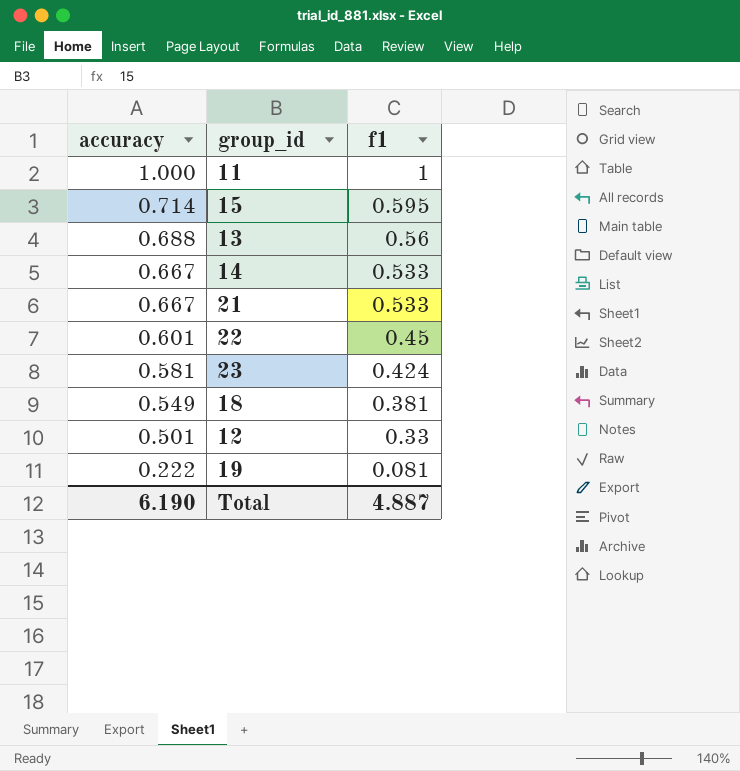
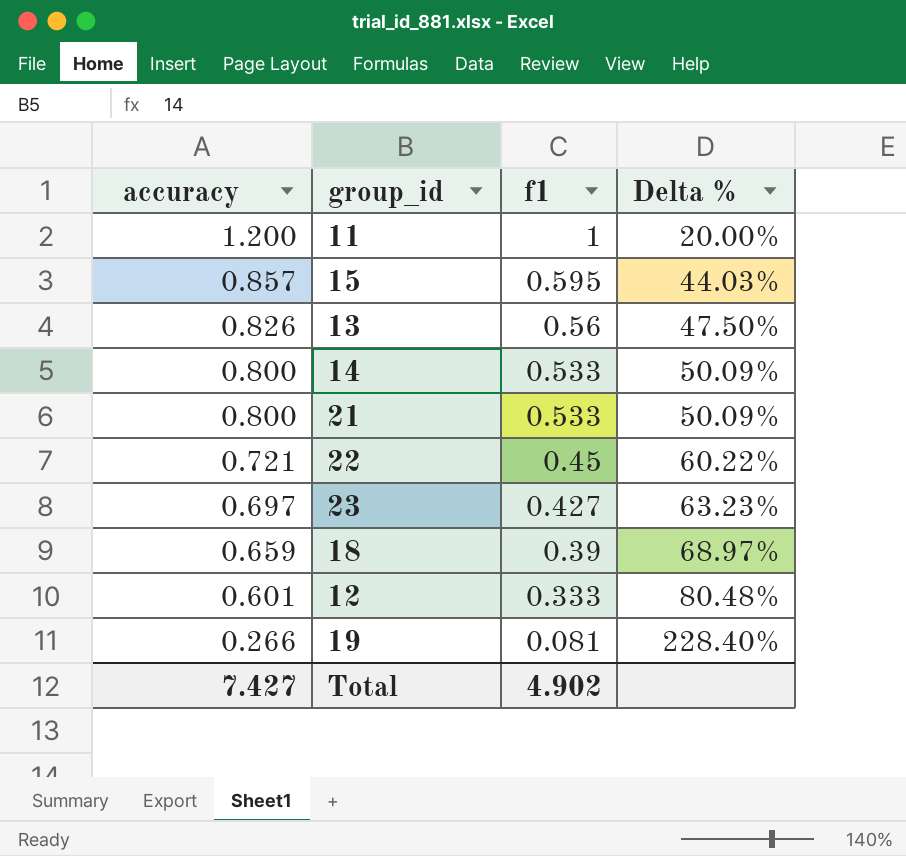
column Delta % | formula: none -> ([accuracy] - [f1]) / [f1]
11 | accuracy: 1.000 -> 1.200
15 | accuracy: 0.714 -> 0.857
13 | accuracy: 0.688 -> 0.826
14 | accuracy: 0.667 -> 0.800
21 | accuracy: 0.667 -> 0.800
22 | accuracy: 0.601 -> 0.721
23 | accuracy: 0.581 -> 0.697
23 | f1: 0.424 -> 0.427
18 | accuracy: 0.549 -> 0.659
18 | f1: 0.381 -> 0.39
12 | accuracy: 0.501 -> 0.601
12 | f1: 0.33 -> 0.333
19 | accuracy: 0.222 -> 0.266
Total | accuracy: 6.190 -> 7.427
Total | f1: 4.887 -> 4.902

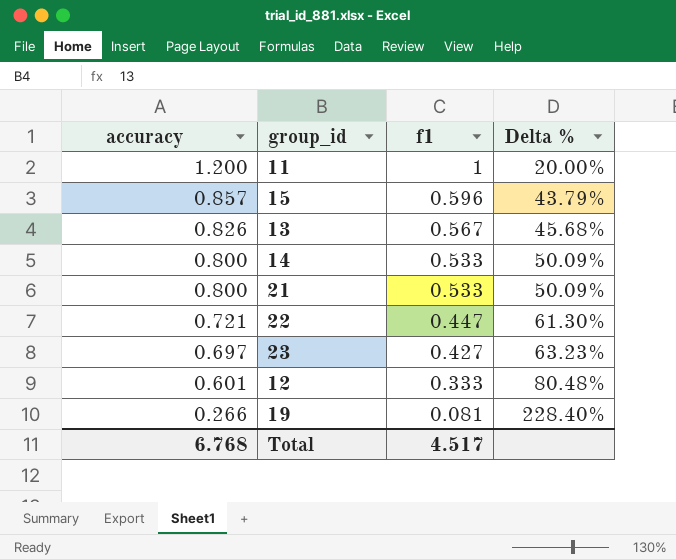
row 18: 0.659 | 0.39 | 68.97% -> none
15 | f1: 0.595 -> 0.596
15 | Delta %: 44.03% -> 43.79%
13 | f1: 0.56 -> 0.567
13 | Delta %: 47.50% -> 45.68%
22 | f1: 0.45 -> 0.447
22 | Delta %: 60.22% -> 61.30%
Total | accuracy: 7.427 -> 6.768
Total | f1: 4.902 -> 4.517

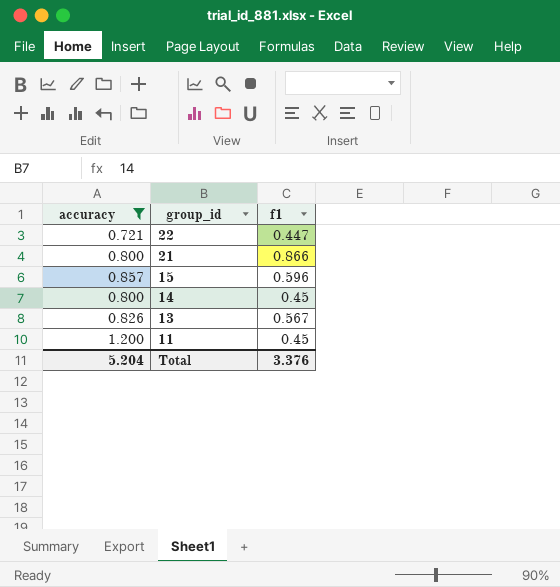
filter: none -> accuracy >= 0.721
row order: accuracy descending -> group_id descending
column Delta % | formula: ([accuracy] - [f1]) / [f1] -> none
21 | f1: 0.533 -> 0.866
14 | f1: 0.533 -> 0.45
11 | f1: 1 -> 0.45
Total | accuracy: 6.768 -> 5.204
Total | f1: 4.517 -> 3.376

